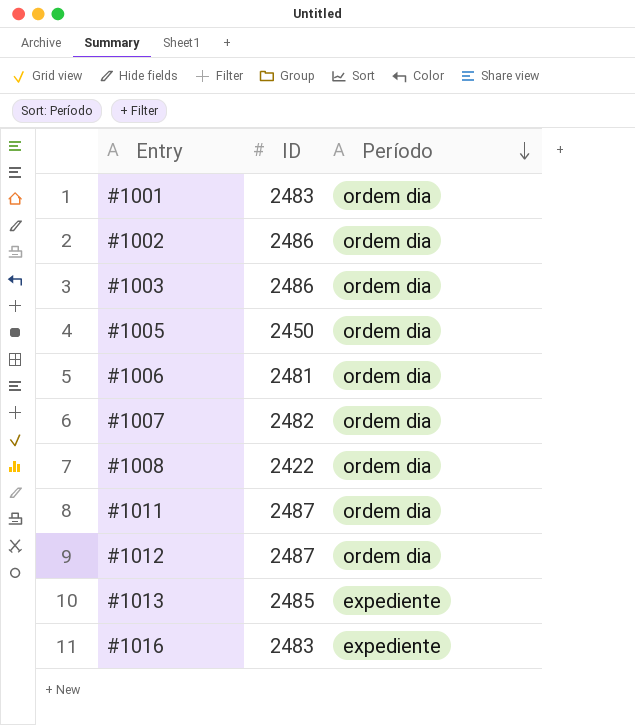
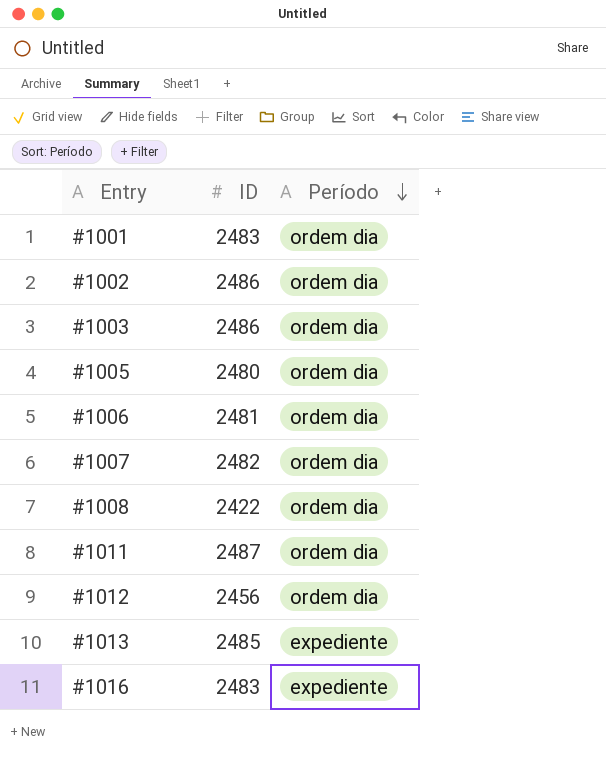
#1005 | ID: 2450 -> 2480
#1012 | ID: 2487 -> 2456

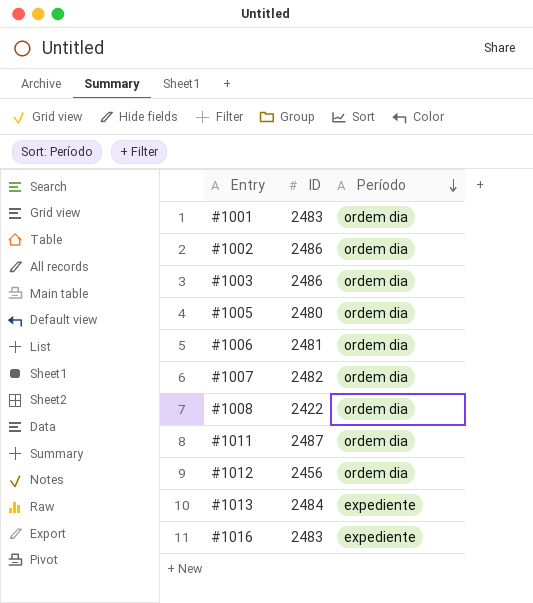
#1013 | ID: 2485 -> 2484

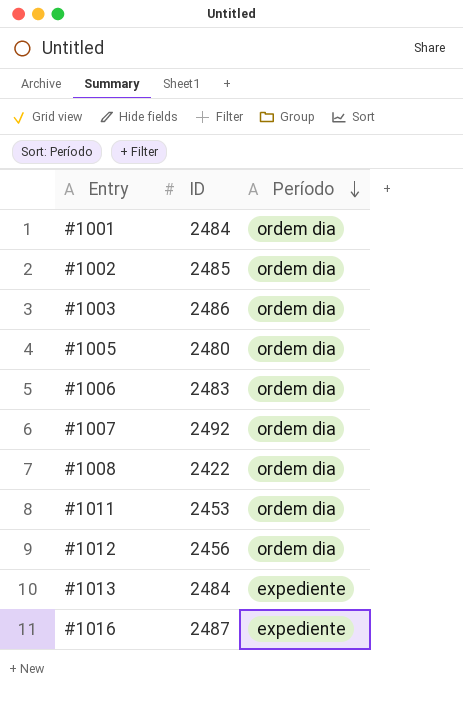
#1001 | ID: 2483 -> 2484
#1002 | ID: 2486 -> 2485
#1006 | ID: 2481 -> 2483
#1007 | ID: 2482 -> 2492
#1011 | ID: 2487 -> 2453
#1016 | ID: 2483 -> 2487

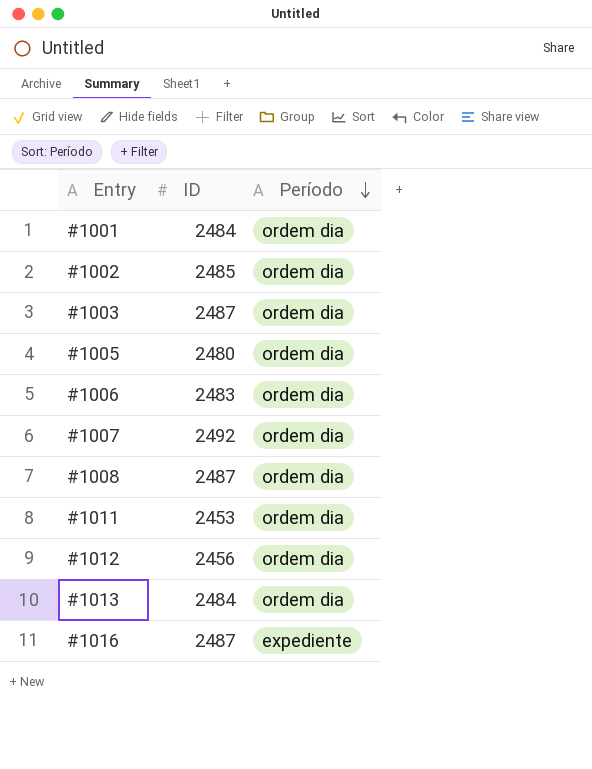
#1003 | ID: 2486 -> 2487
#1008 | ID: 2422 -> 2487
#1013 | Período: expediente -> ordem dia

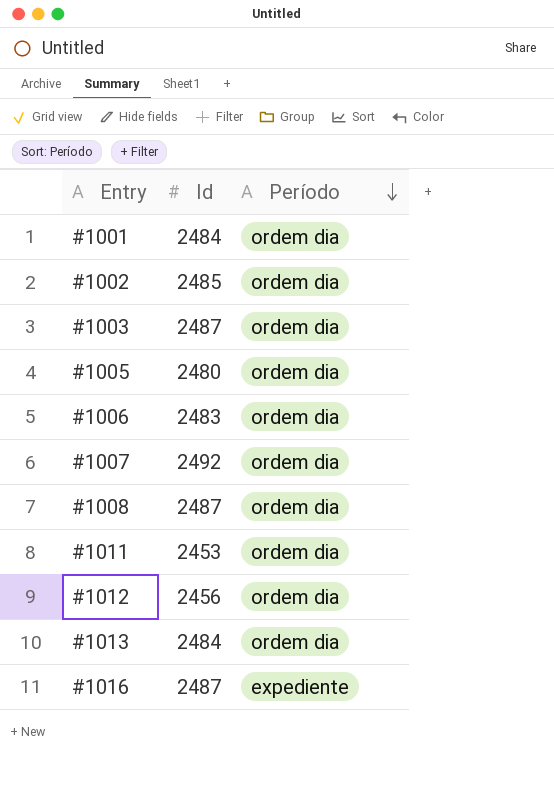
column name: ID -> Id

